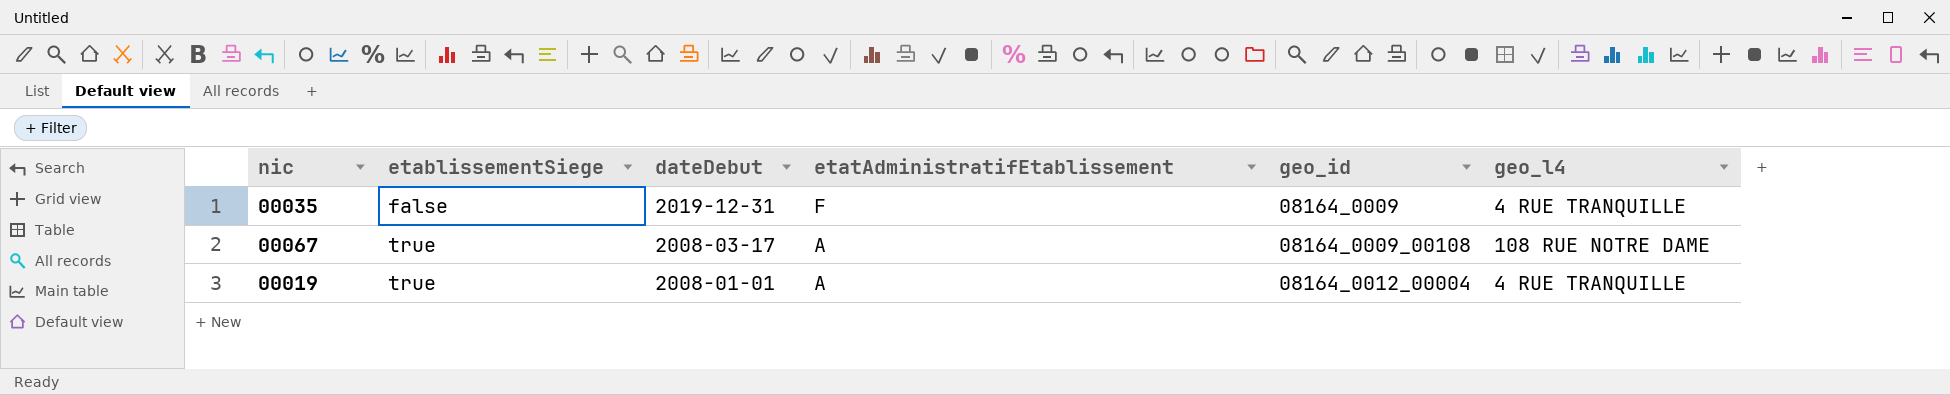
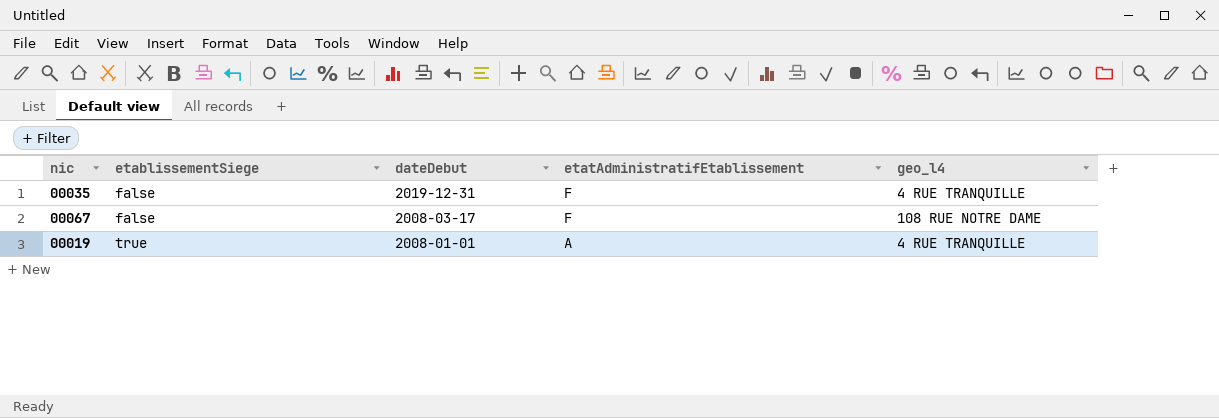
column geo_id | position: 5 -> none
00067 | etablissementSiege: true -> false
00067 | etatAdministratifEtablissement: A -> F

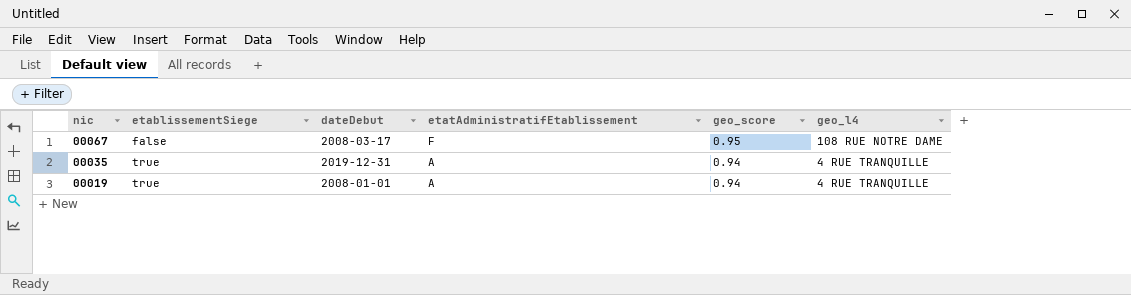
row order: etablissementSiege ascending -> nic descending
column geo_score | position: none -> 5
00035 | etablissementSiege: false -> true
00035 | etatAdministratifEtablissement: F -> A

